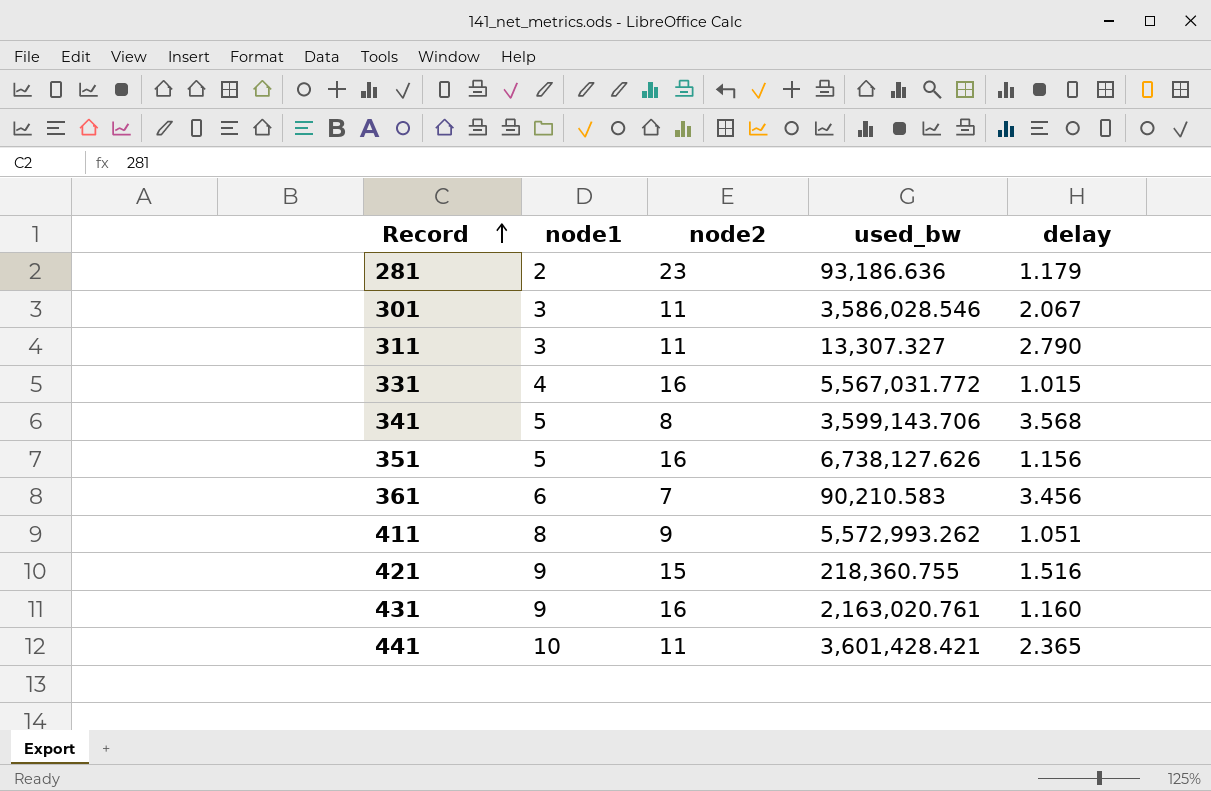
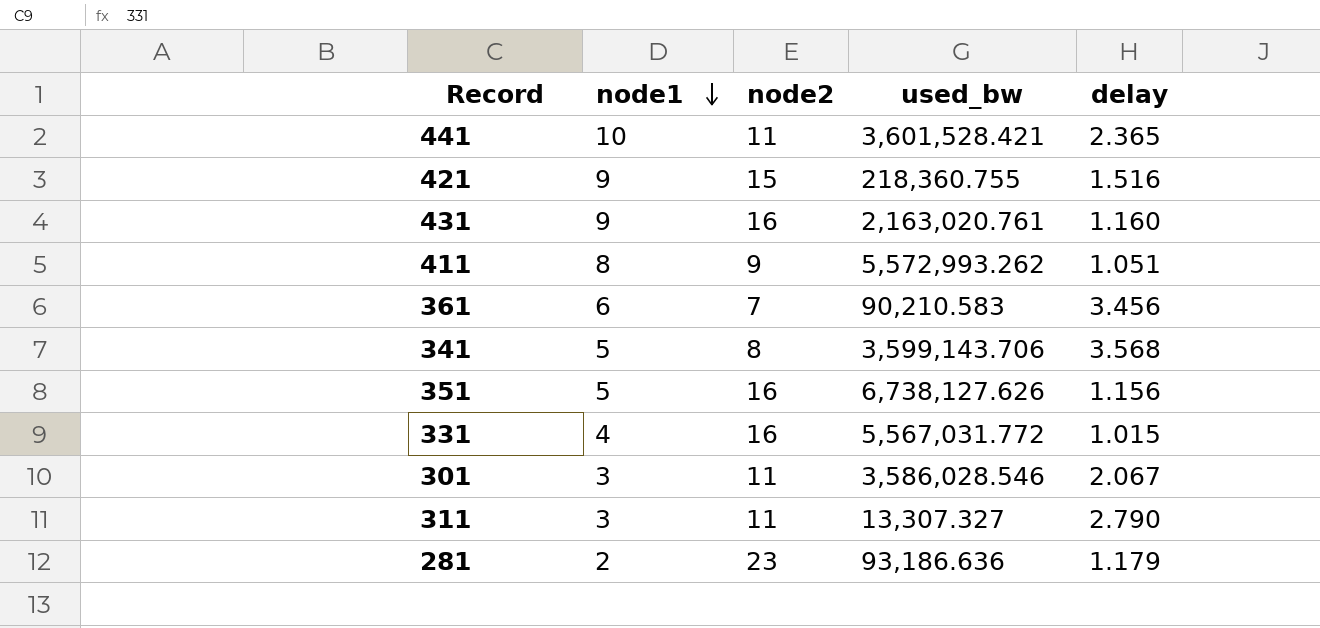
row order: Record ascending -> node1 descending
441 | used_bw: 3,601,428.421 -> 3,601,528.421

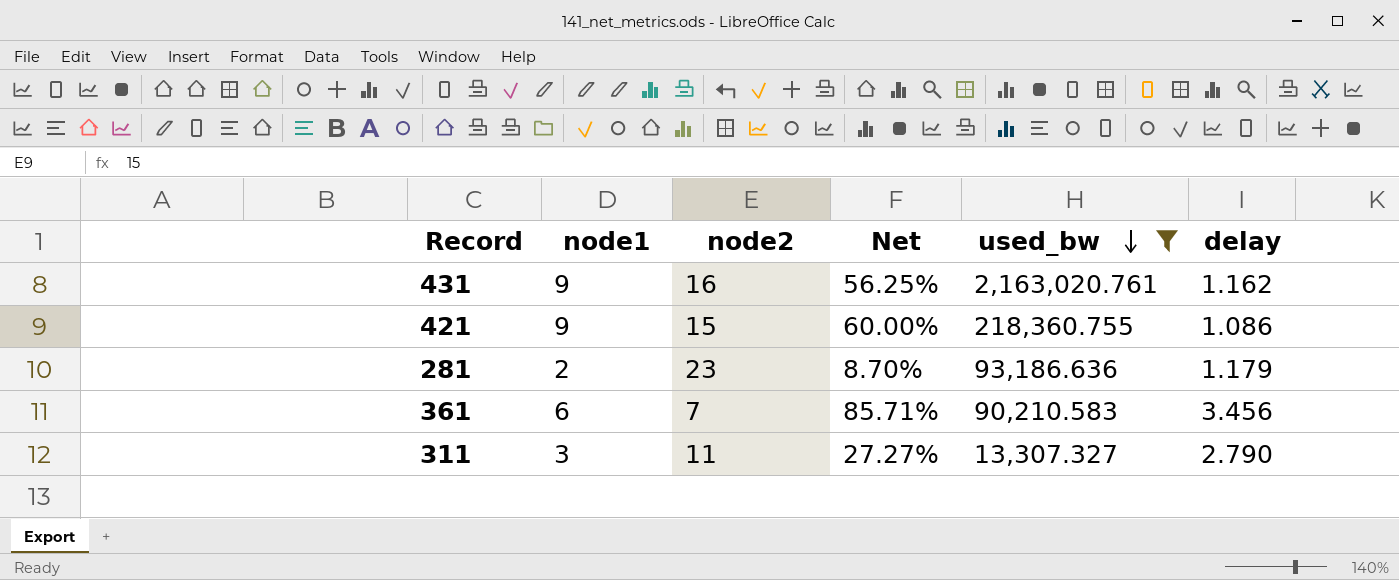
filter: none -> used_bw <= 2,163,020.761
row order: node1 descending -> used_bw descending
column Net | formula: none -> [node1] / [node2]
431 | delay: 1.160 -> 1.162
421 | delay: 1.516 -> 1.086

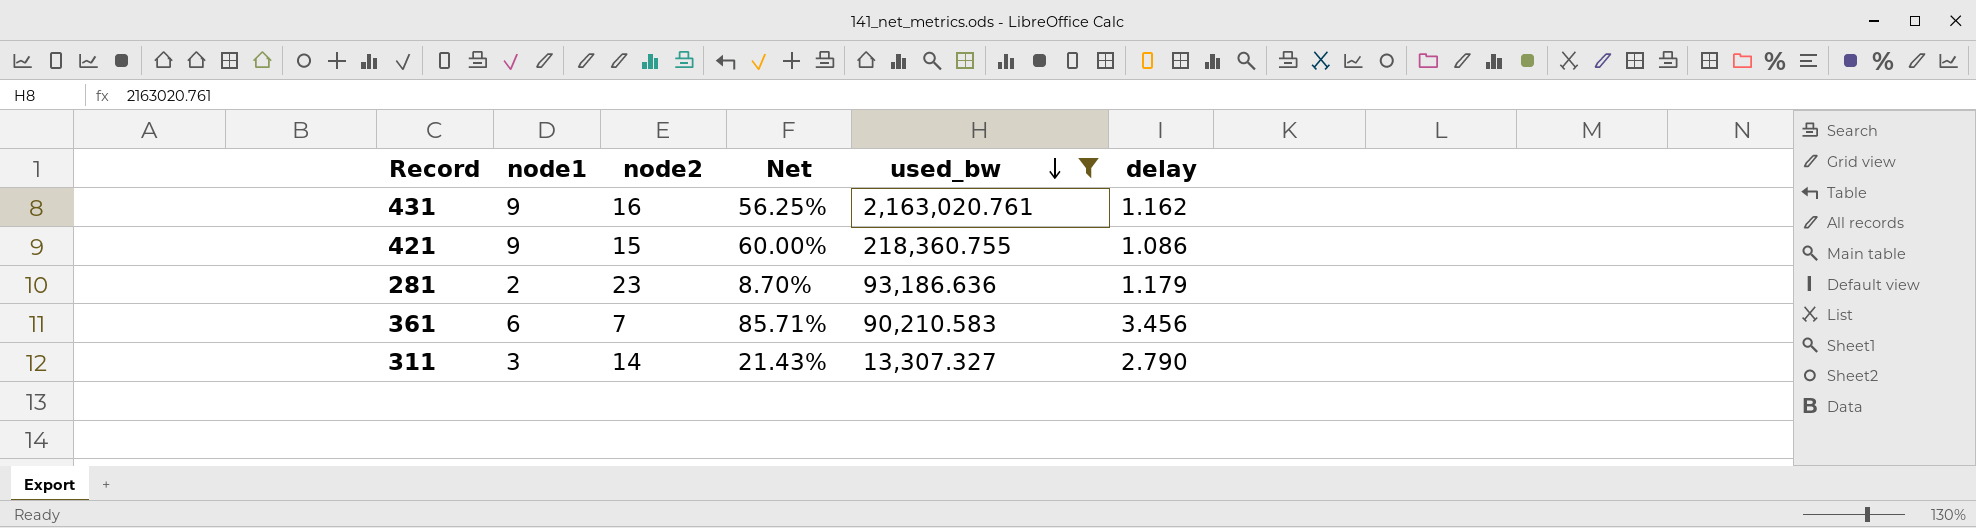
311 | node2: 11 -> 14
311 | Net: 27.27% -> 21.43%

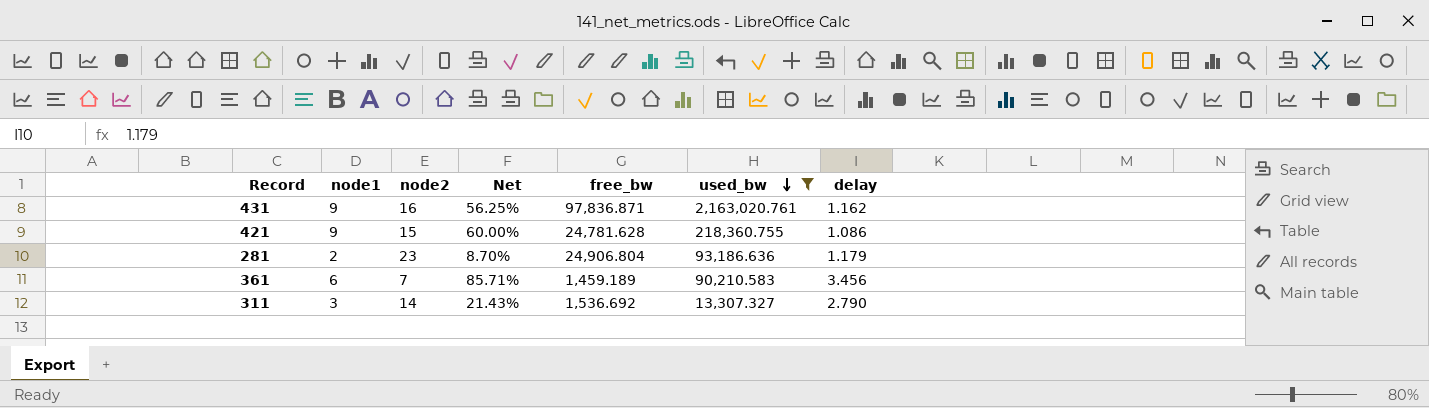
column free_bw | position: none -> 5

